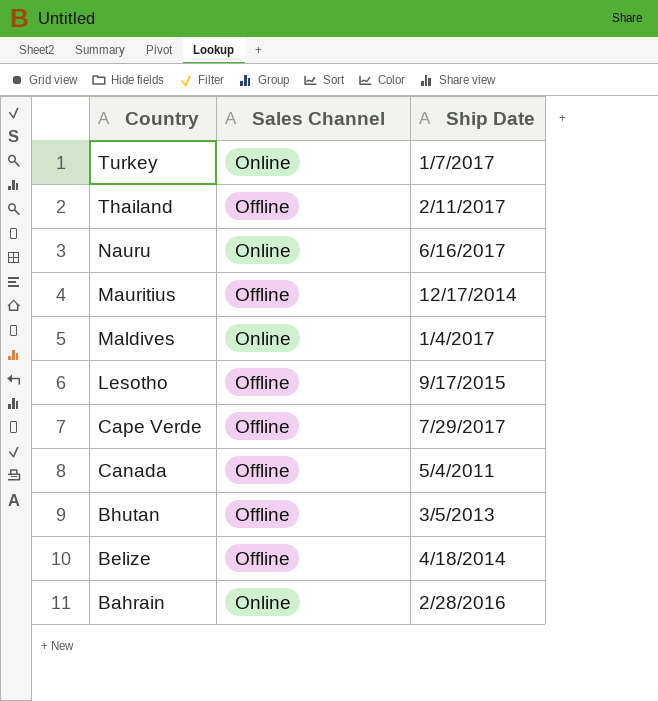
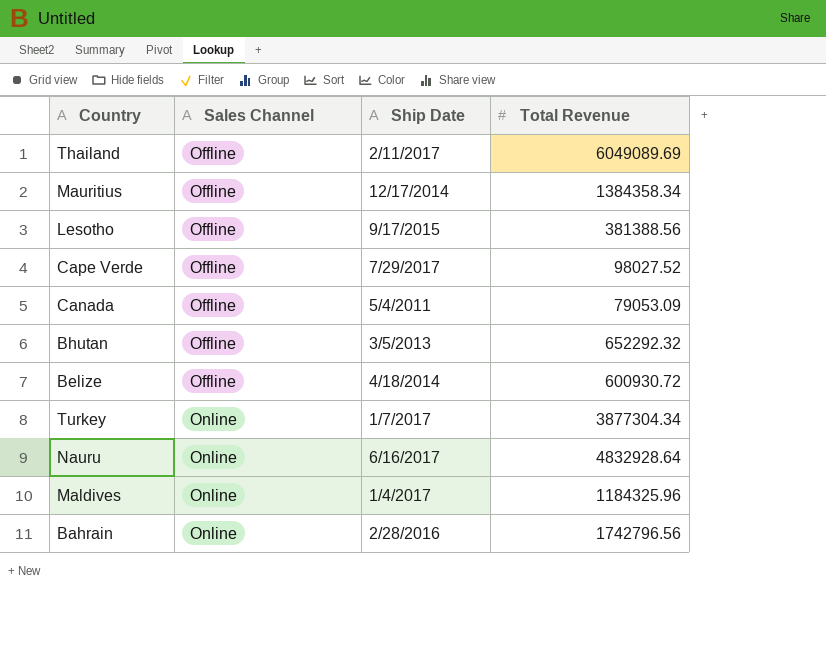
row order: Country descending -> Sales Channel ascending
column Total Revenue | position: none -> 4

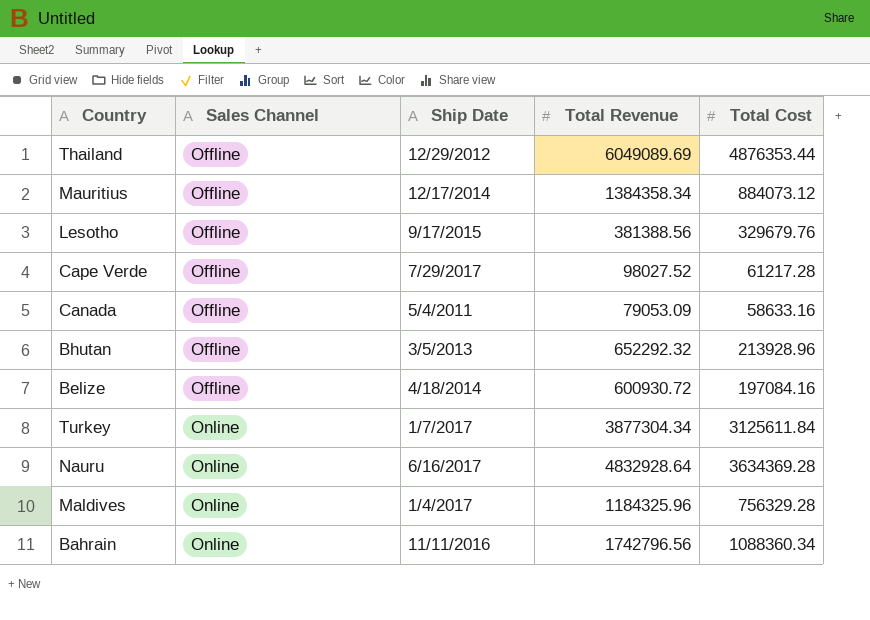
column Total Cost | position: none -> 5
Thailand | Ship Date: 2/11/2017 -> 12/29/2012
Bahrain | Ship Date: 2/28/2016 -> 11/11/2016

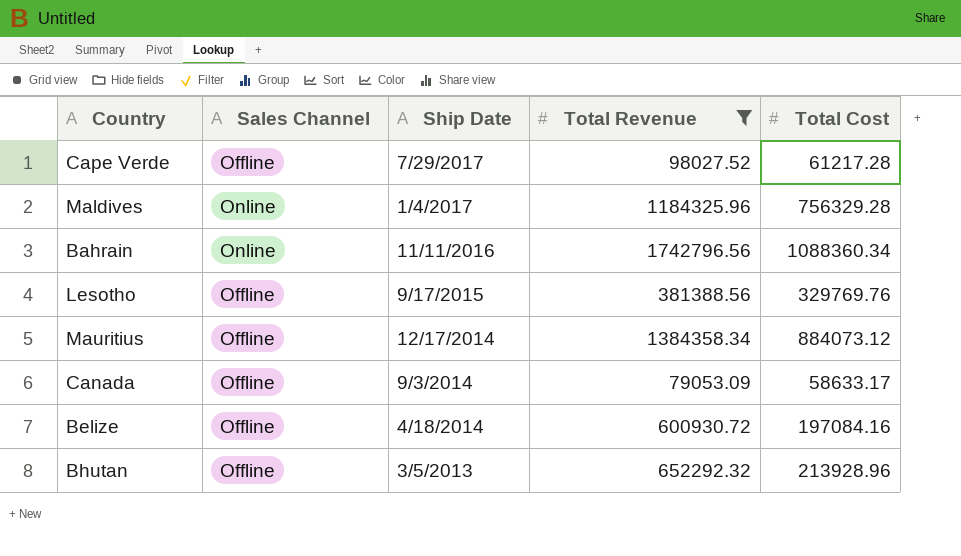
filter: none -> Total Revenue <= 1742796.56
row order: Sales Channel ascending -> Ship Date descending
Lesotho | Total Cost: 329679.76 -> 329769.76
Canada | Ship Date: 5/4/2011 -> 9/3/2014
Canada | Total Cost: 58633.16 -> 58633.17

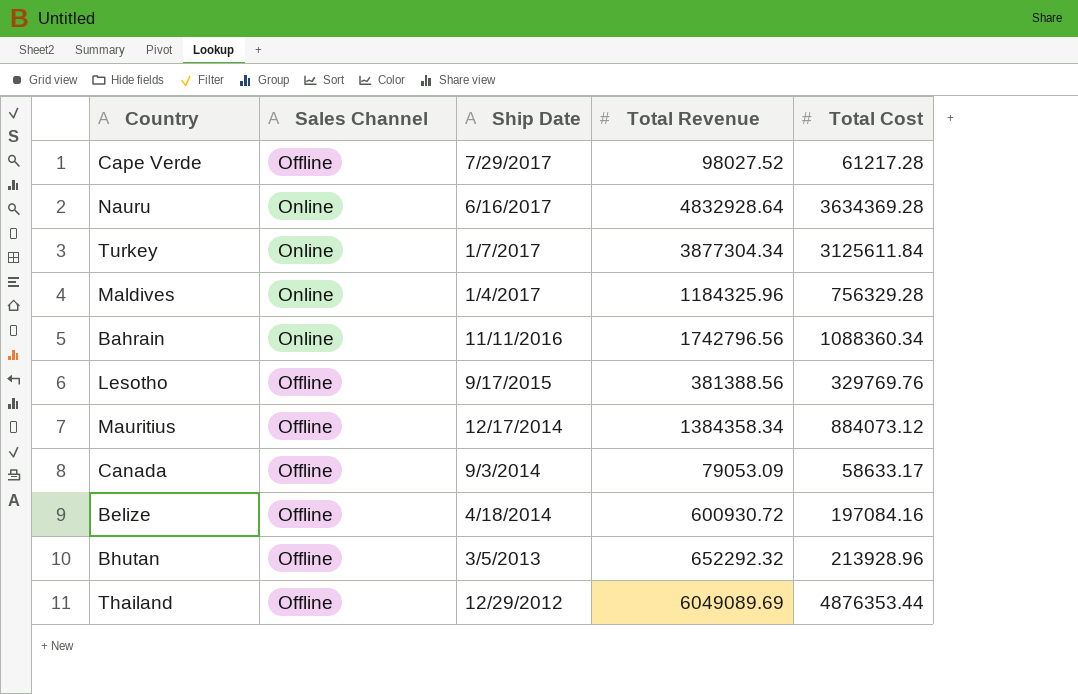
filter: Total Revenue <= 1742796.56 -> none

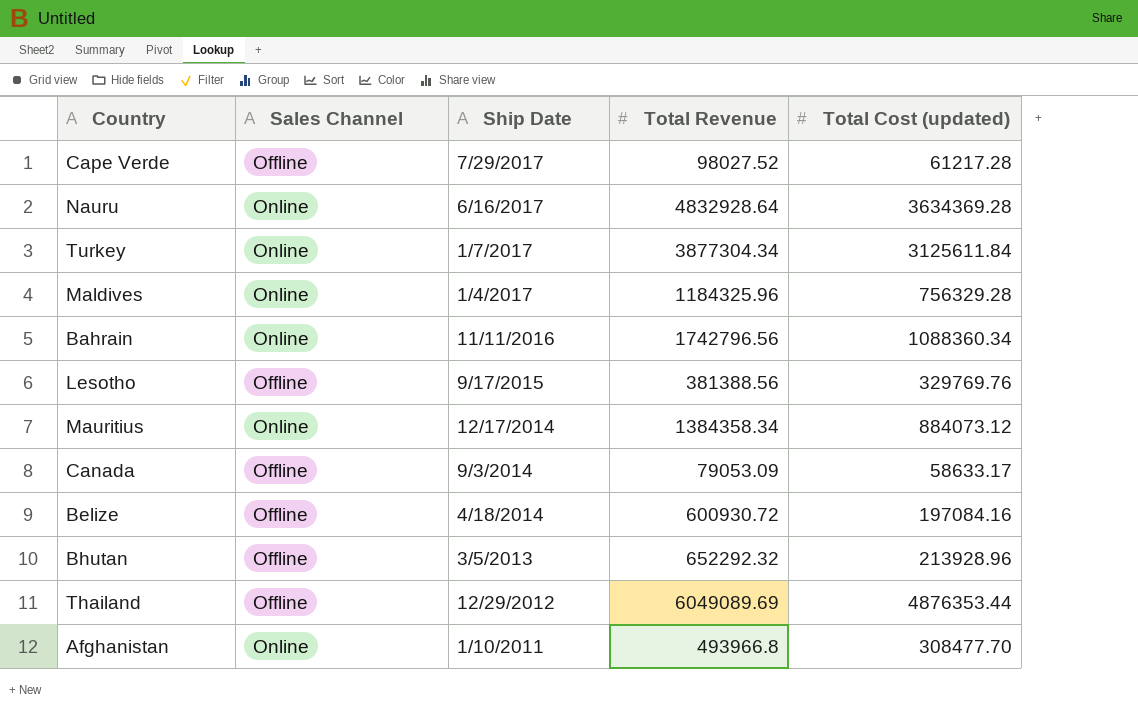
column name: Total Cost -> Total Cost (updated)
Mauritius | Sales Channel: Offline -> Online
row Afghanistan: none -> Online | 1/10/2011 | 493966.8 | 308477.70

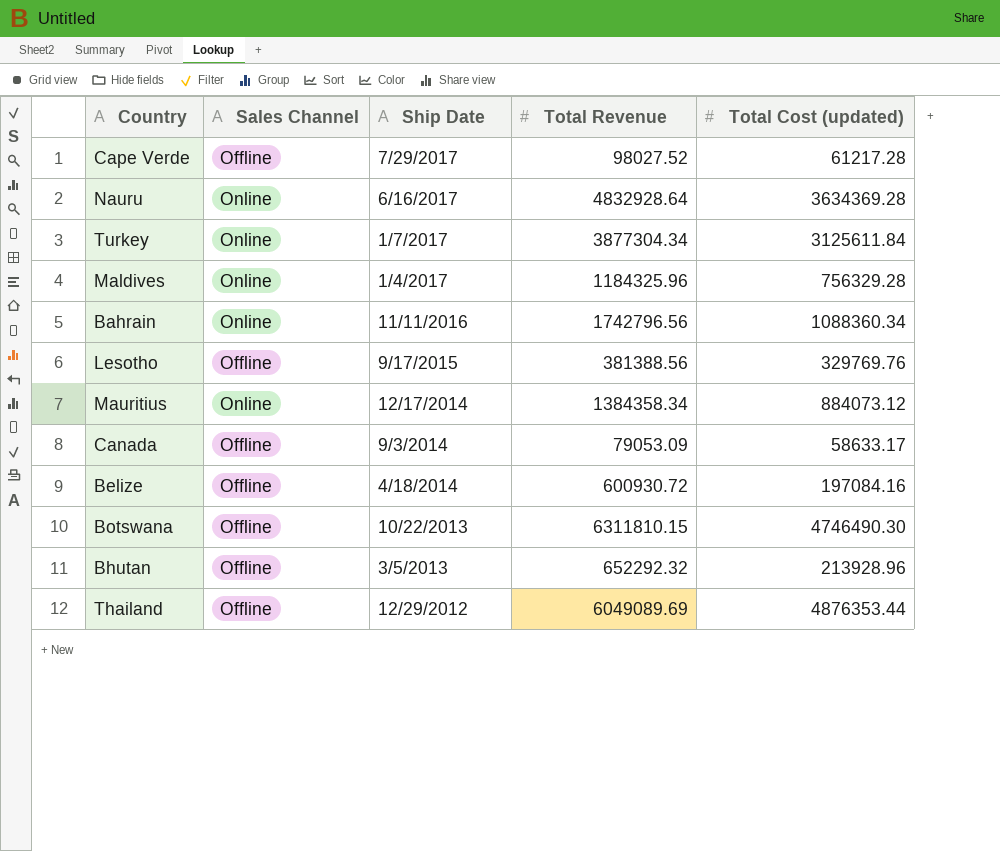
row Afghanistan: Online | 1/10/2011 | 493966.8 | 308477.70 -> none
row Botswana: none -> Offline | 10/22/2013 | 6311810.15 | 4746490.30

